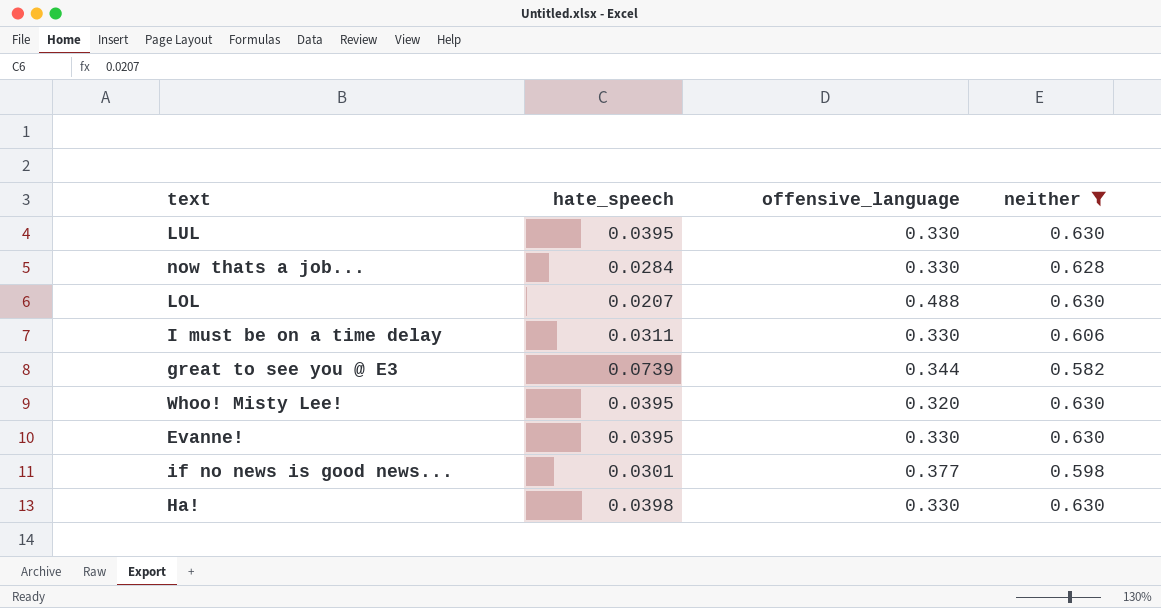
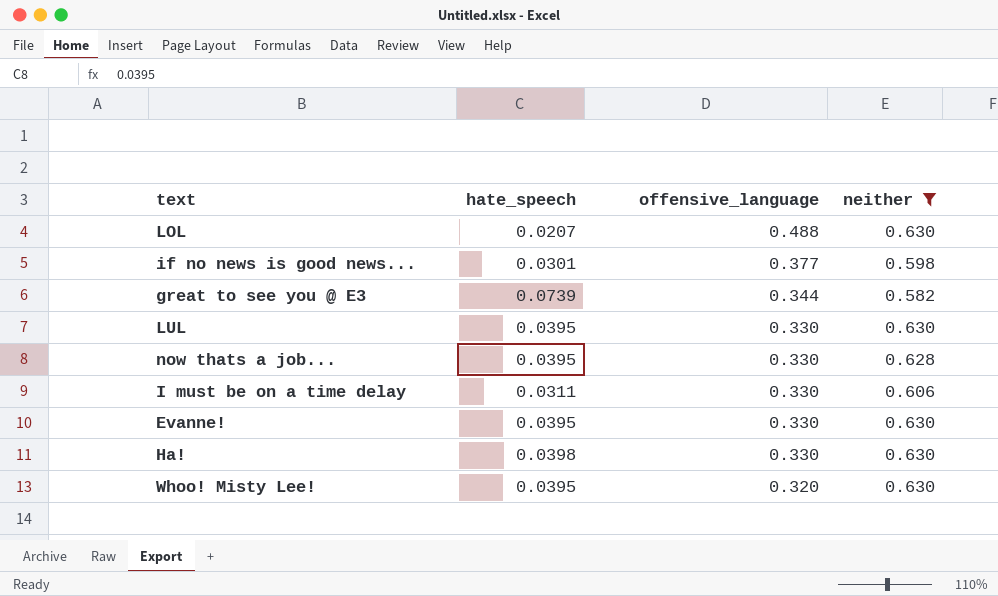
row order: none -> offensive_language descending
now thats a job... | hate_speech: 0.0284 -> 0.0395

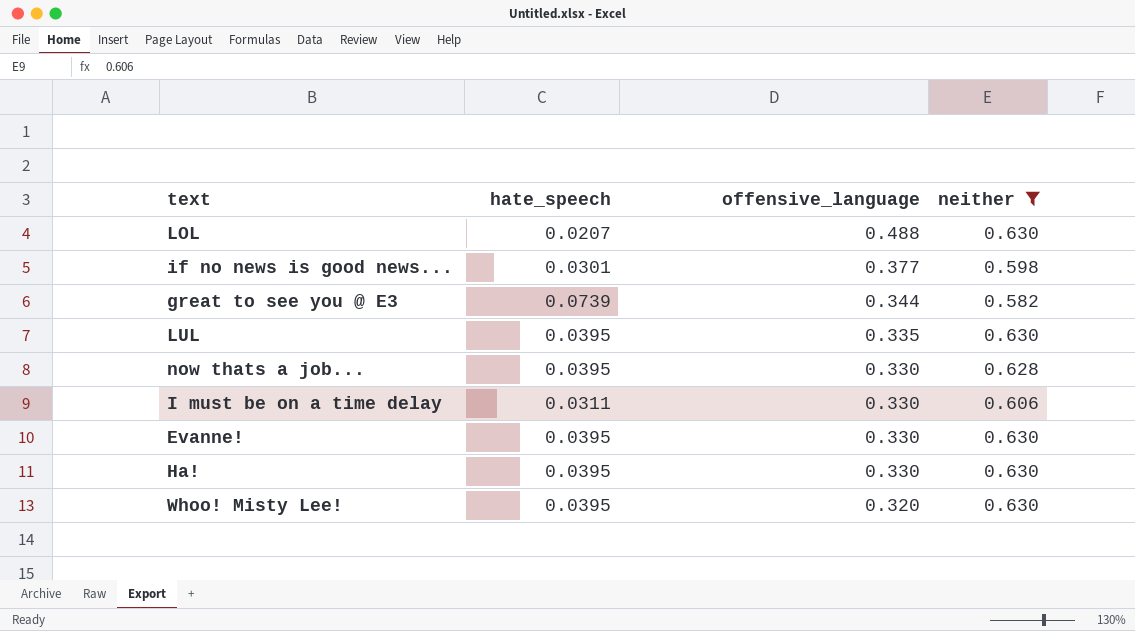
LUL | offensive_language: 0.330 -> 0.335
Ha! | hate_speech: 0.0398 -> 0.0395

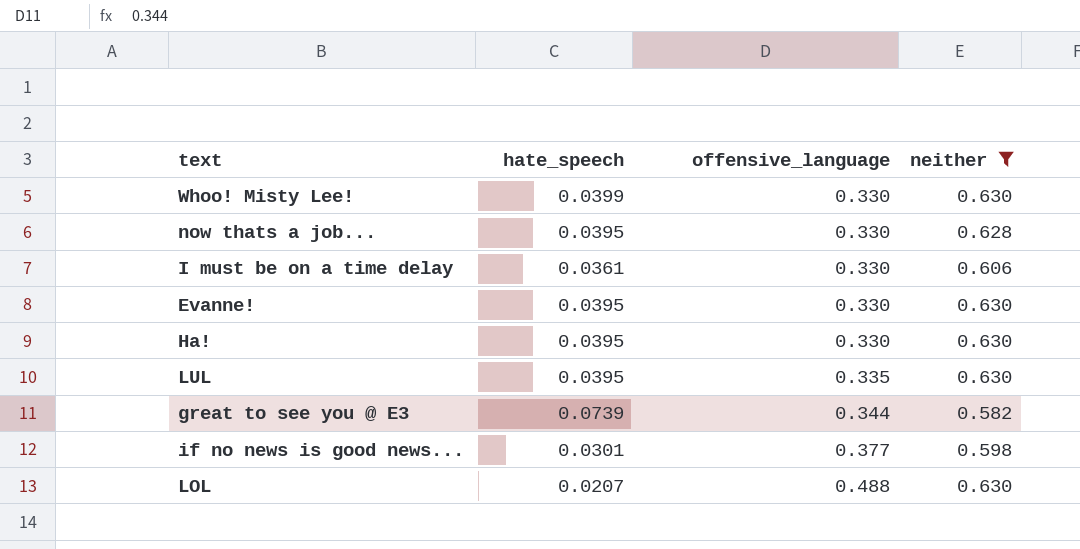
row order: offensive_language descending -> offensive_language ascending
Whoo! Misty Lee! | hate_speech: 0.0395 -> 0.0399
Whoo! Misty Lee! | offensive_language: 0.320 -> 0.330
I must be on a time delay | hate_speech: 0.0311 -> 0.0361

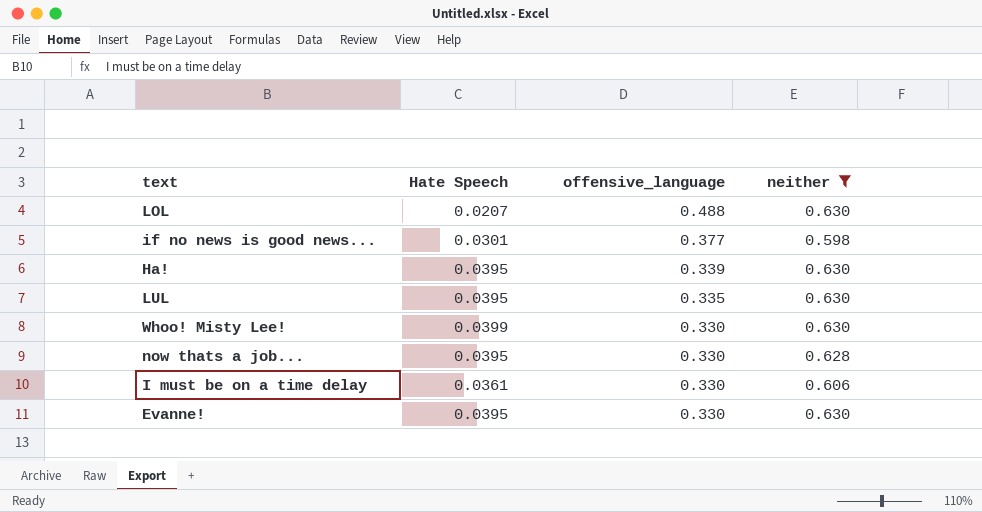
row order: offensive_language ascending -> offensive_language descending
column name: hate_speech -> Hate Speech
row great to see you @ E3: 0.0739 | 0.344 | 0.582 -> none
Ha! | offensive_language: 0.330 -> 0.339

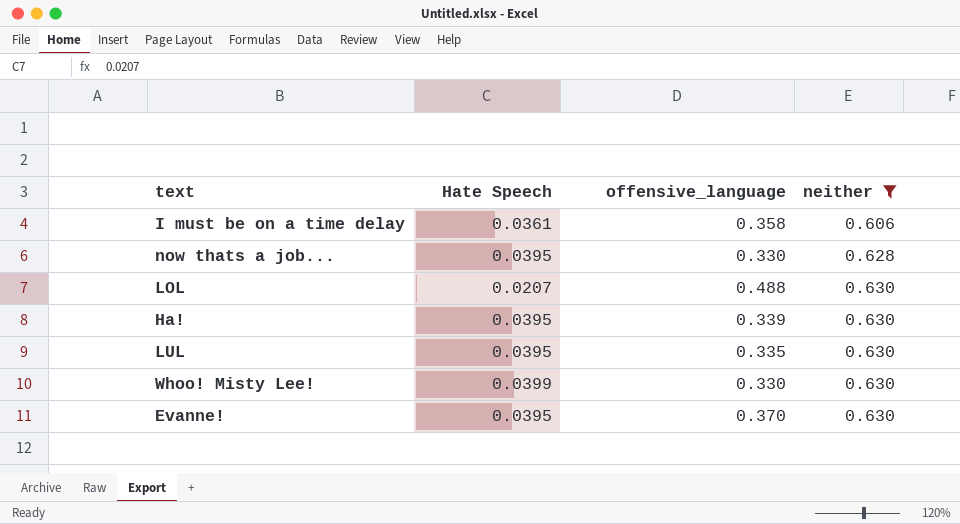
row order: offensive_language descending -> neither ascending
row if no news is good news...: 0.0301 | 0.377 | 0.598 -> none
I must be on a time delay | offensive_language: 0.330 -> 0.358
Evanne! | offensive_language: 0.330 -> 0.370

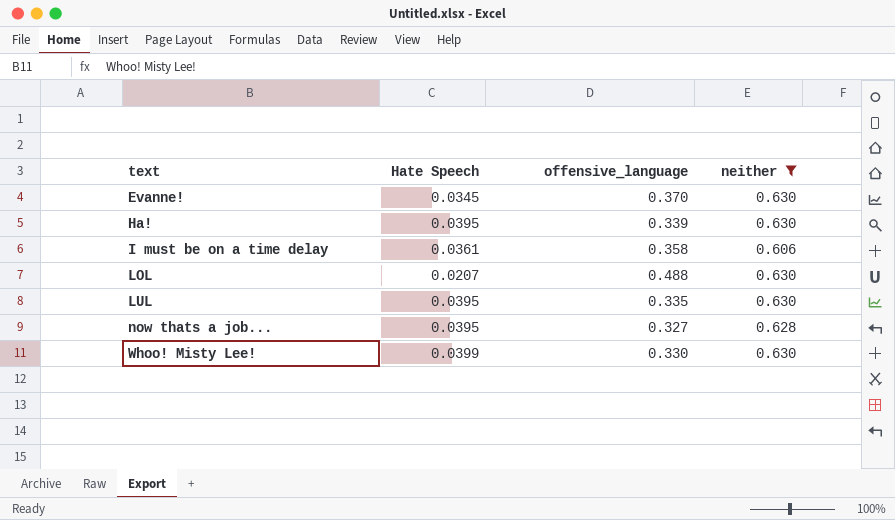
row order: neither ascending -> text ascending
Evanne! | Hate Speech: 0.0395 -> 0.0345
now thats a job... | offensive_language: 0.330 -> 0.327

